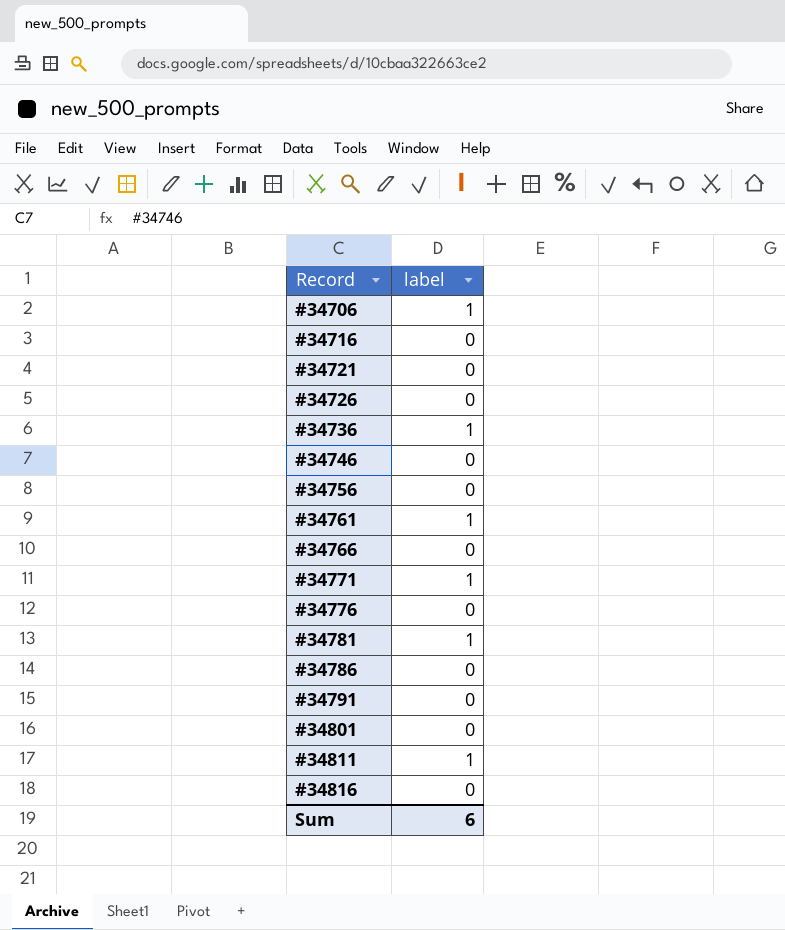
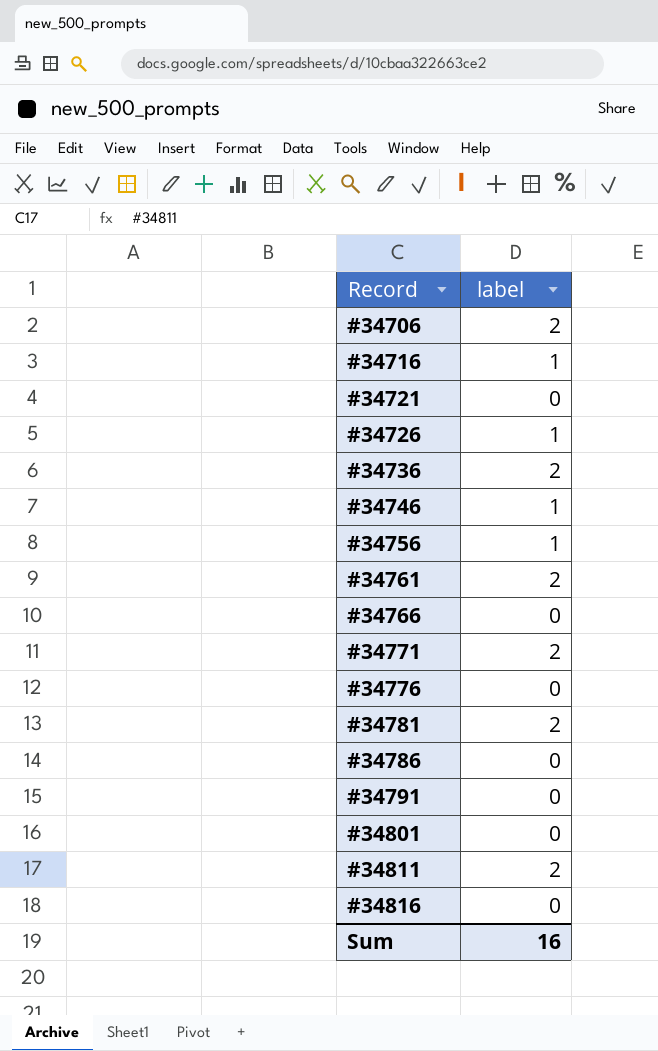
#34706 | label: 1 -> 2
#34716 | label: 0 -> 1
#34726 | label: 0 -> 1
#34736 | label: 1 -> 2
#34746 | label: 0 -> 1
#34756 | label: 0 -> 1
#34761 | label: 1 -> 2
#34771 | label: 1 -> 2
#34781 | label: 1 -> 2
#34811 | label: 1 -> 2
Sum | label: 6 -> 16

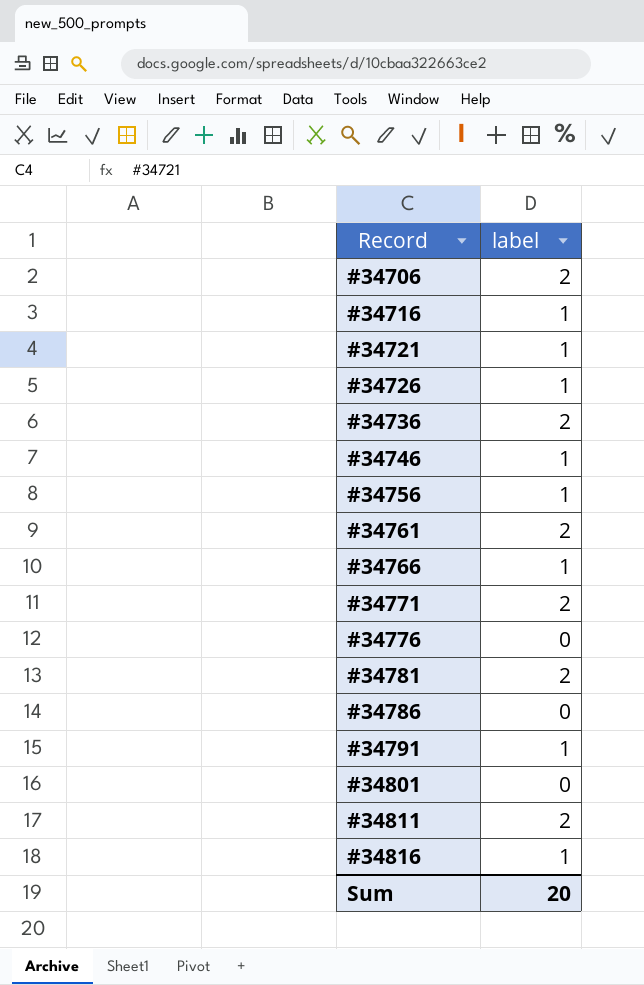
#34721 | label: 0 -> 1
#34766 | label: 0 -> 1
#34791 | label: 0 -> 1
#34816 | label: 0 -> 1
Sum | label: 16 -> 20

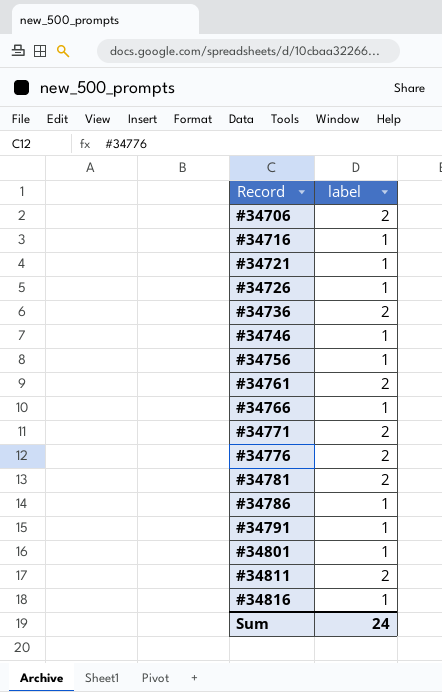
#34776 | label: 0 -> 2
#34786 | label: 0 -> 1
#34801 | label: 0 -> 1
Sum | label: 20 -> 24

